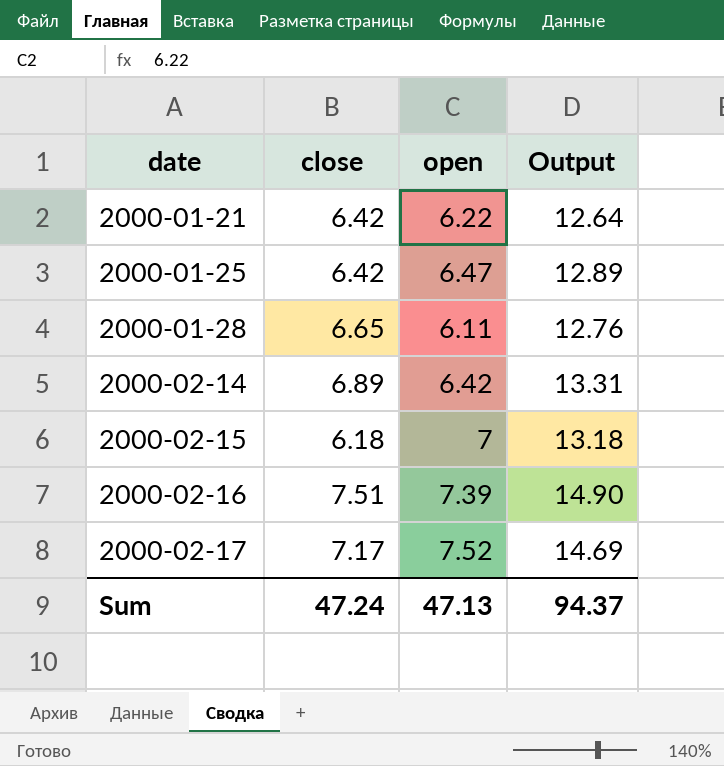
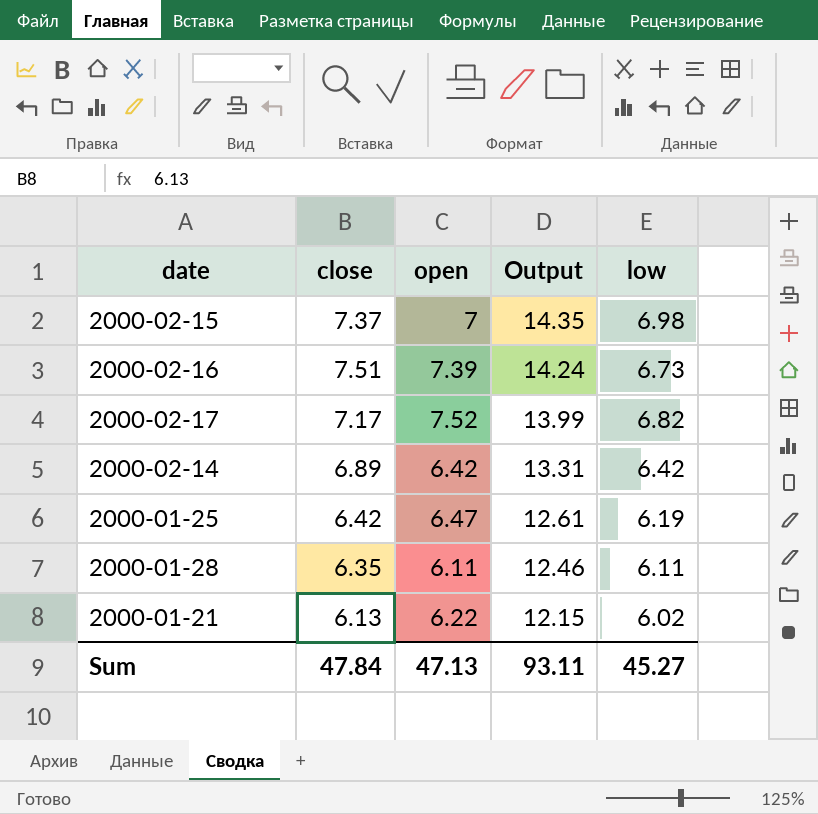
row order: date ascending -> Output descending
column Output | formula: [close] + [open] -> [close] + [low]
column low | position: none -> 5
2000-02-15 | close: 6.18 -> 7.37
2000-01-28 | close: 6.65 -> 6.35
2000-01-21 | close: 6.42 -> 6.13
Sum | close: 47.24 -> 47.84
Sum | Output: 94.37 -> 93.11

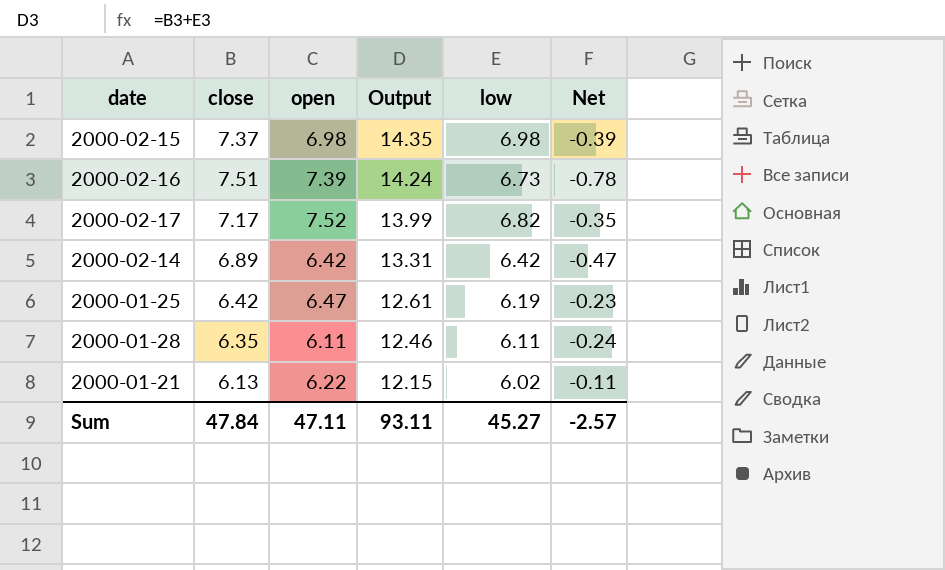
column Net | formula: none -> [low] - [close]
2000-02-15 | open: 7 -> 6.98
Sum | open: 47.13 -> 47.11

